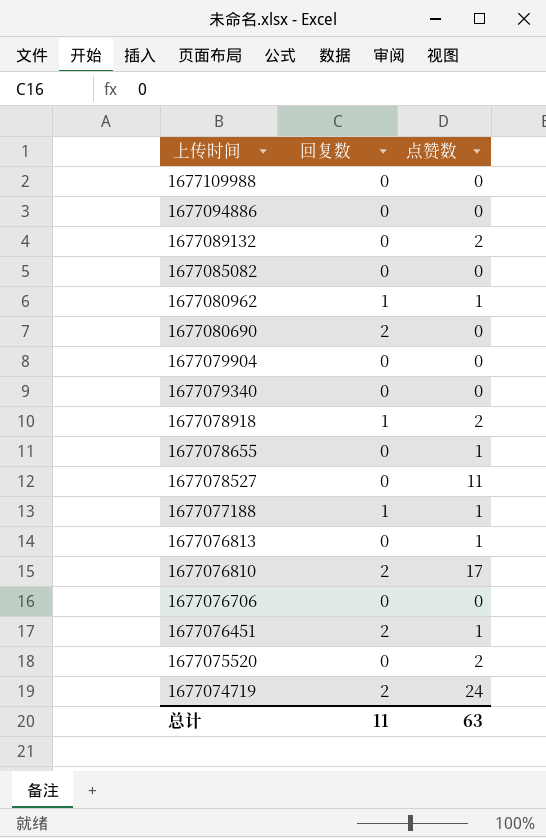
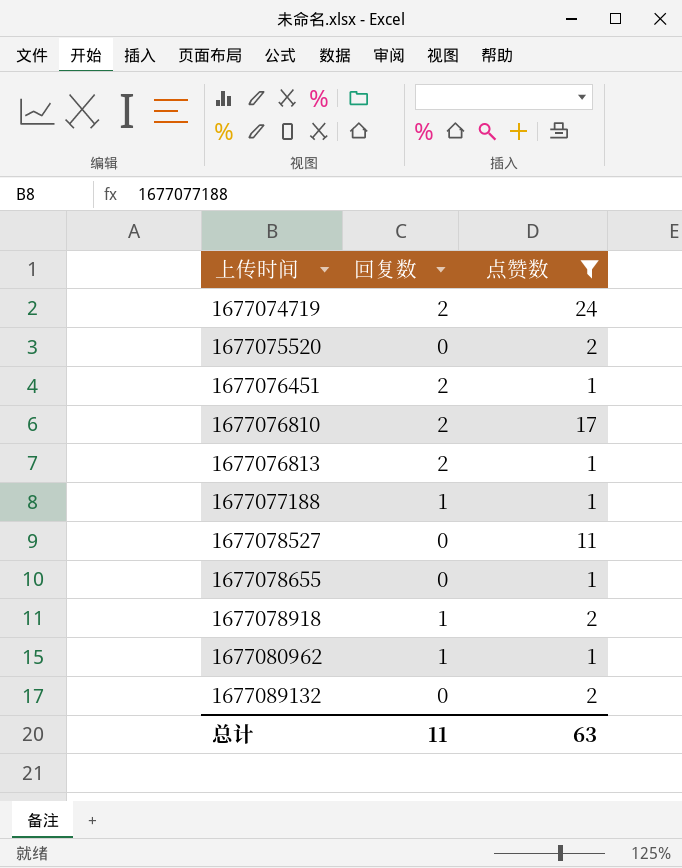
filter: none -> 点赞数 != 0
row order: 上传时间 descending -> 上传时间 ascending
1677076813 | 回复数: 0 -> 2

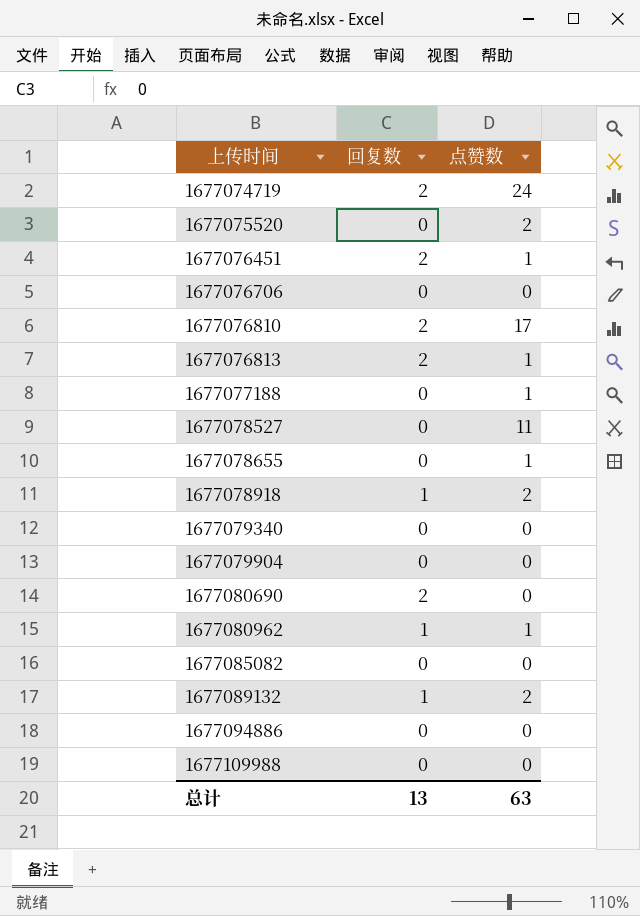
filter: 点赞数 != 0 -> none
1677077188 | 回复数: 1 -> 0
1677089132 | 回复数: 0 -> 1
总计 | 回复数: 11 -> 13

